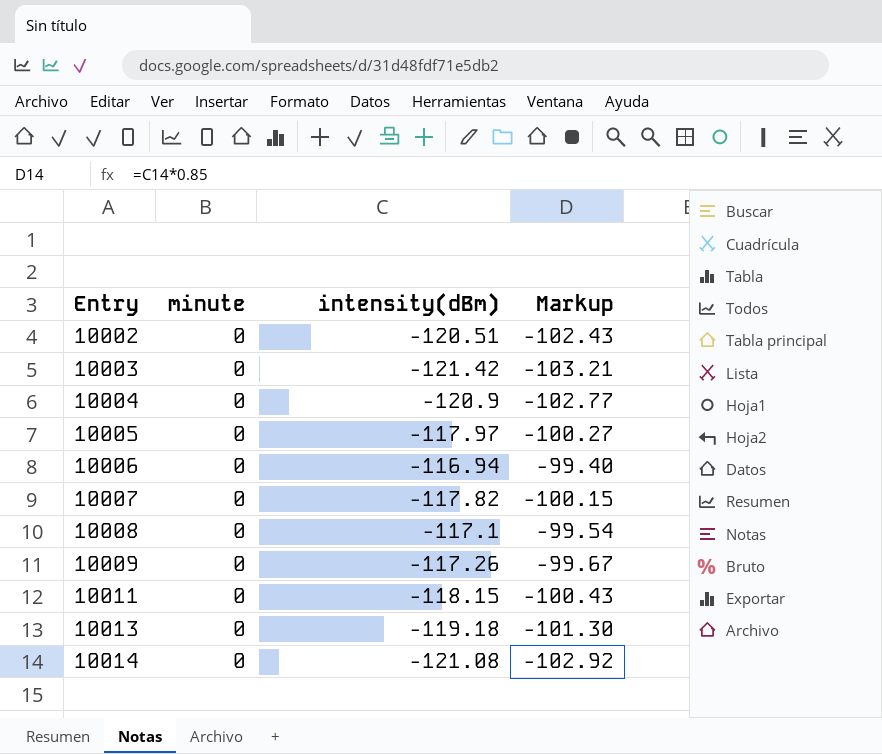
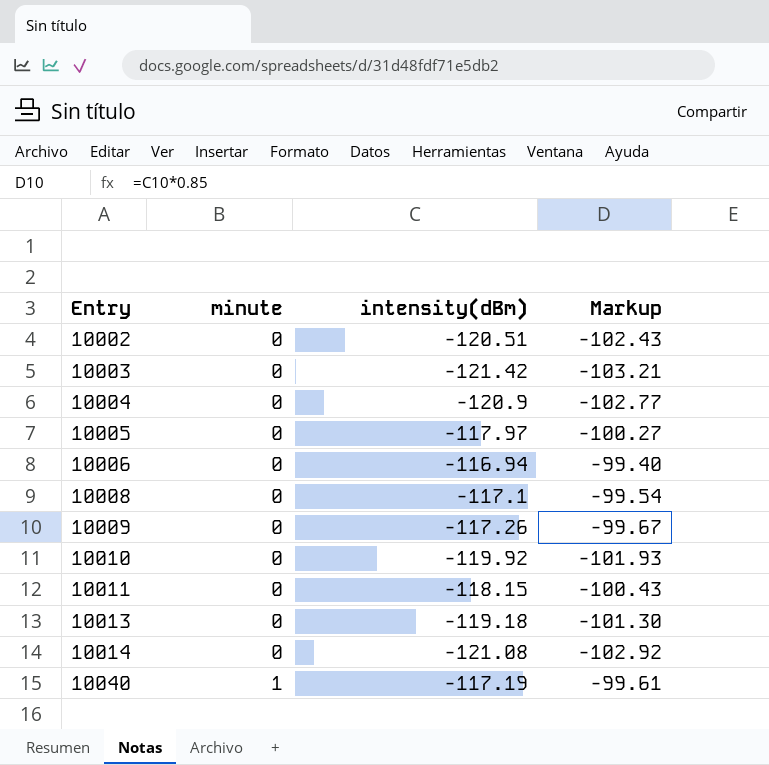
row 10007: 0 | -117.82 | -100.15 -> none
row 10010: none -> 0 | -119.92 | -101.93
row 10040: none -> 1 | -117.19 | -99.61

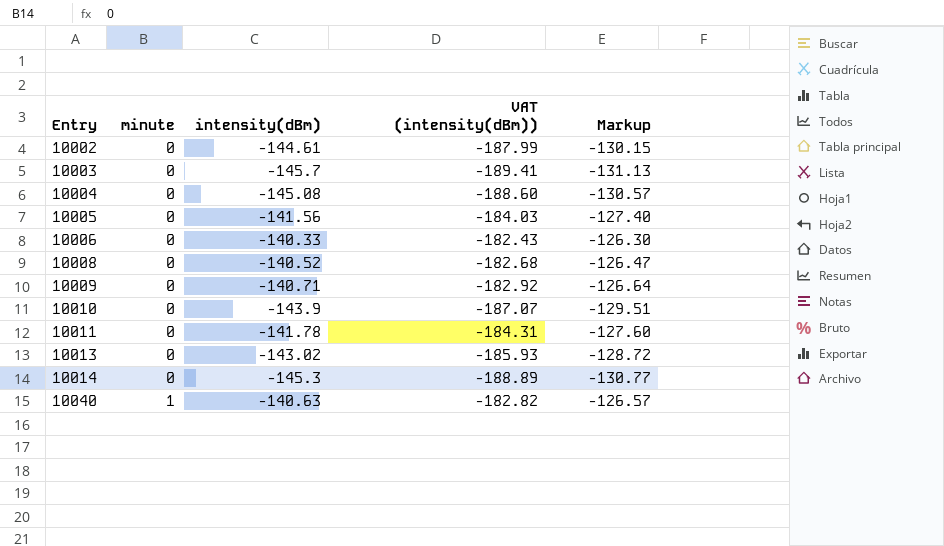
column VAT (intensity(dBm)) | formula: none -> [intensity(dBm)] * 1.3
column Markup | formula: [intensity(dBm)] * 0.85 -> [intensity(dBm)] * 0.9
10002 | intensity(dBm): -120.51 -> -144.61
10003 | intensity(dBm): -121.42 -> -145.7
10004 | intensity(dBm): -120.9 -> -145.08
10005 | intensity(dBm): -117.97 -> -141.56
10006 | intensity(dBm): -116.94 -> -140.33
10008 | intensity(dBm): -117.1 -> -140.52
10009 | intensity(dBm): -117.26 -> -140.71
10010 | intensity(dBm): -119.92 -> -143.9
10011 | intensity(dBm): -118.15 -> -141.78
10013 | intensity(dBm): -119.18 -> -143.02
10014 | intensity(dBm): -121.08 -> -145.3
10040 | intensity(dBm): -117.19 -> -140.63

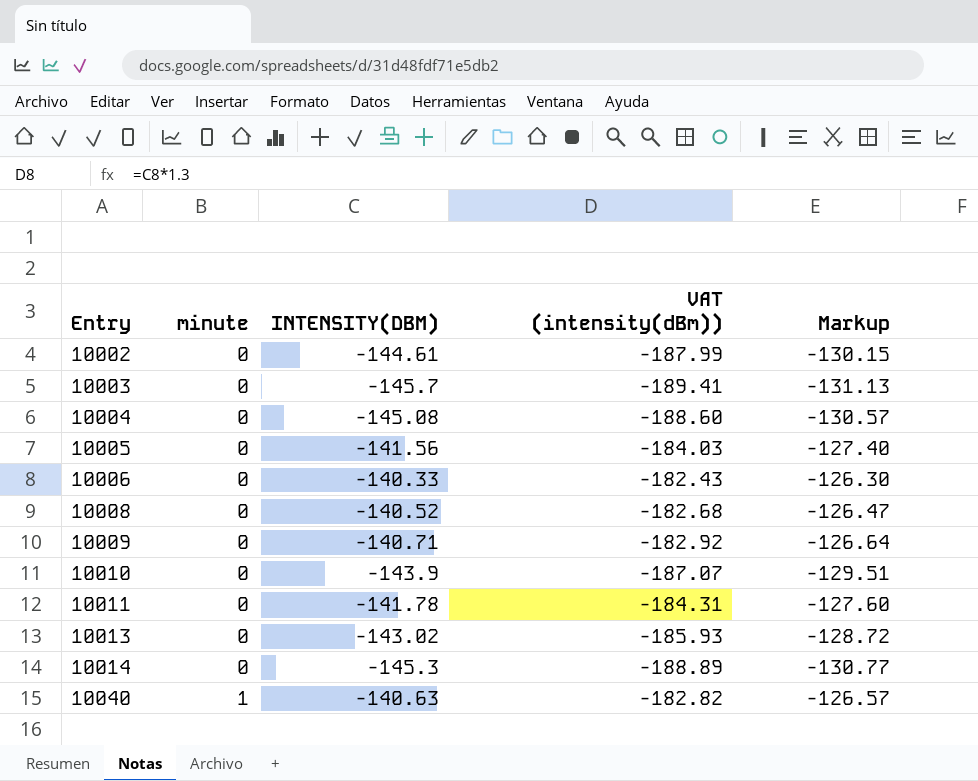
column name: intensity(dBm) -> INTENSITY(DBM)

